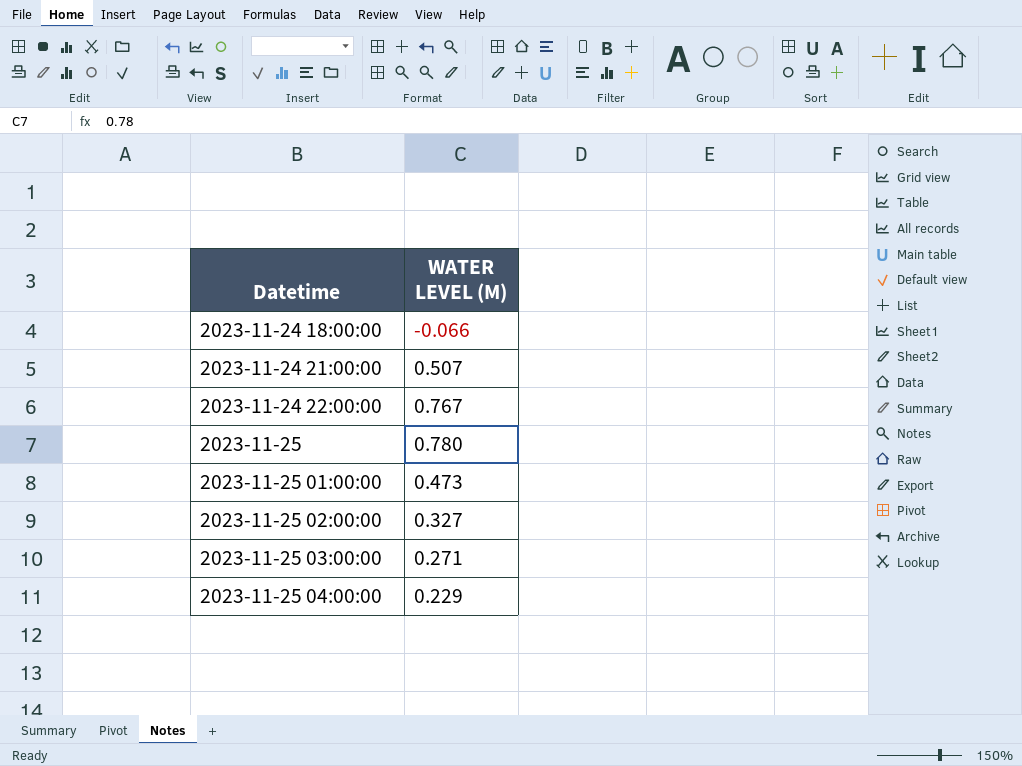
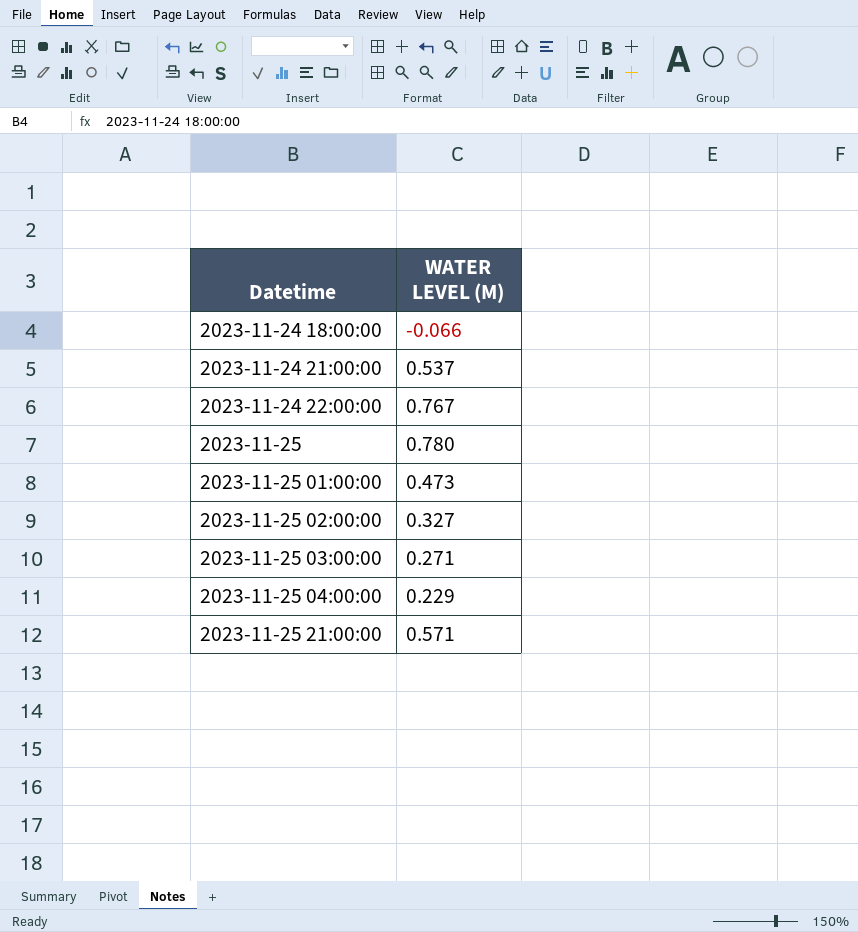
2023-11-24 21:00:00 | WATER LEVEL (M): 0.507 -> 0.537
row 2023-11-25 21:00:00: none -> 0.571

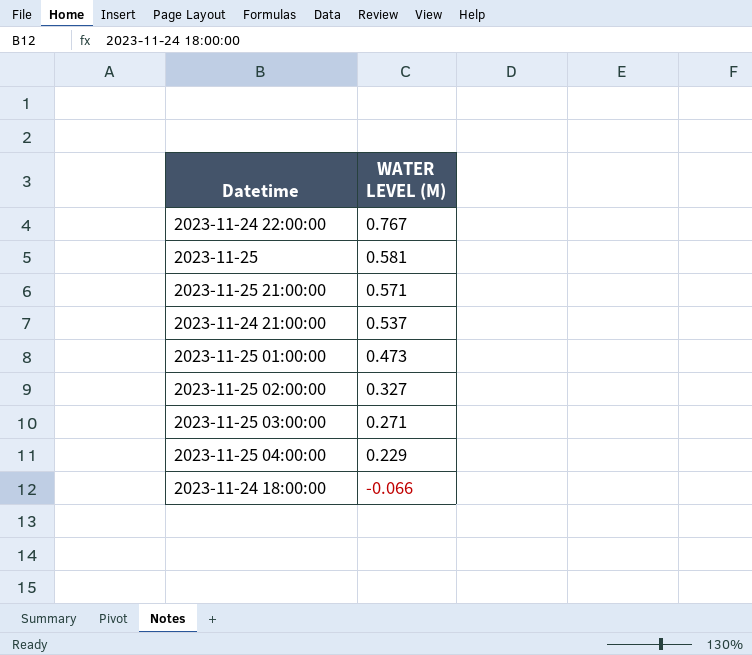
row order: Datetime ascending -> WATER LEVEL (M) descending
2023-11-25 | WATER LEVEL (M): 0.780 -> 0.581

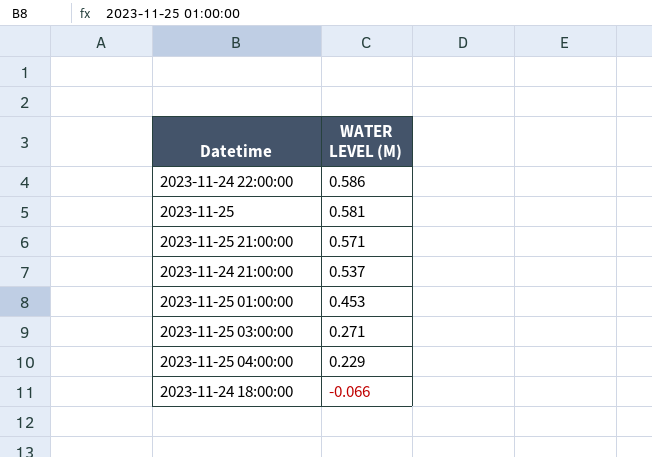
row 2023-11-25 02:00:00: 0.327 -> none
2023-11-24 22:00:00 | WATER LEVEL (M): 0.767 -> 0.586
2023-11-25 01:00:00 | WATER LEVEL (M): 0.473 -> 0.453

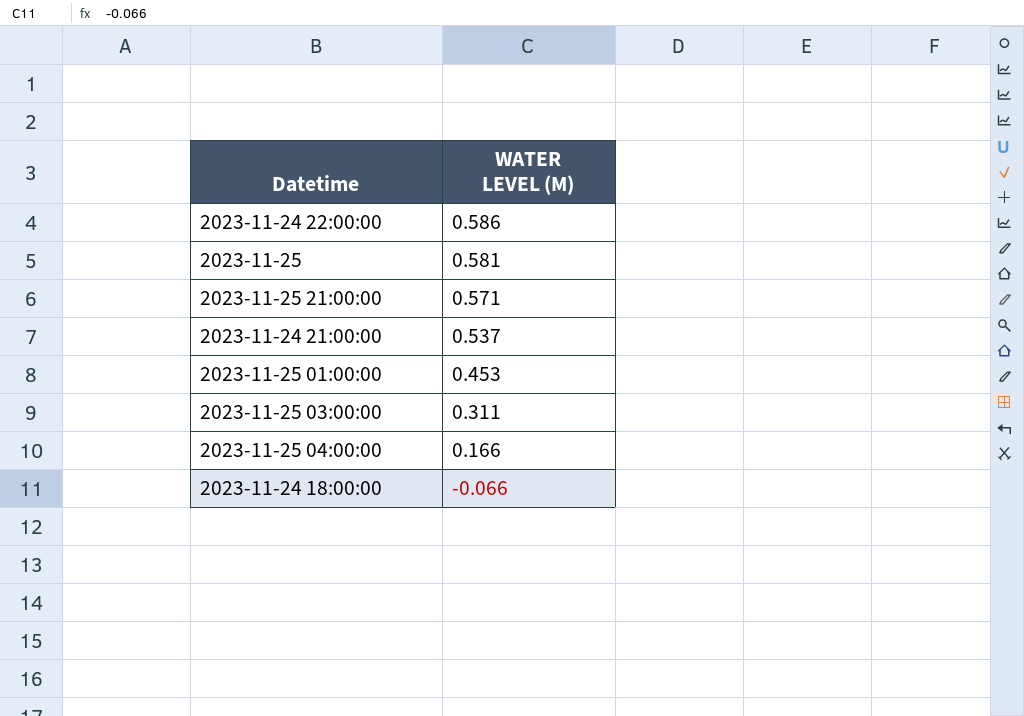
2023-11-25 03:00:00 | WATER LEVEL (M): 0.271 -> 0.311
2023-11-25 04:00:00 | WATER LEVEL (M): 0.229 -> 0.166

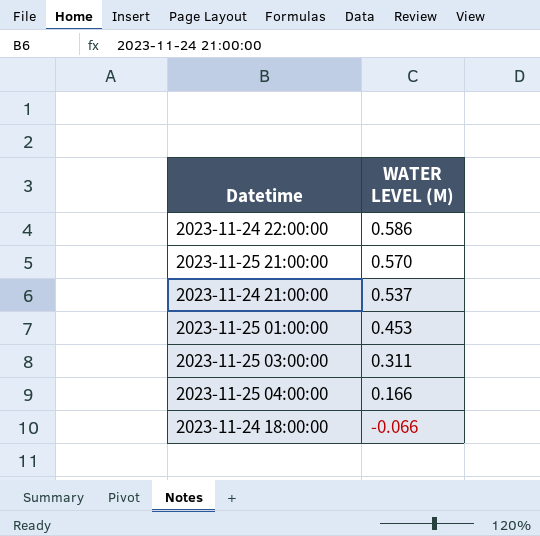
row 2023-11-25: 0.581 -> none
2023-11-25 21:00:00 | WATER LEVEL (M): 0.571 -> 0.570

